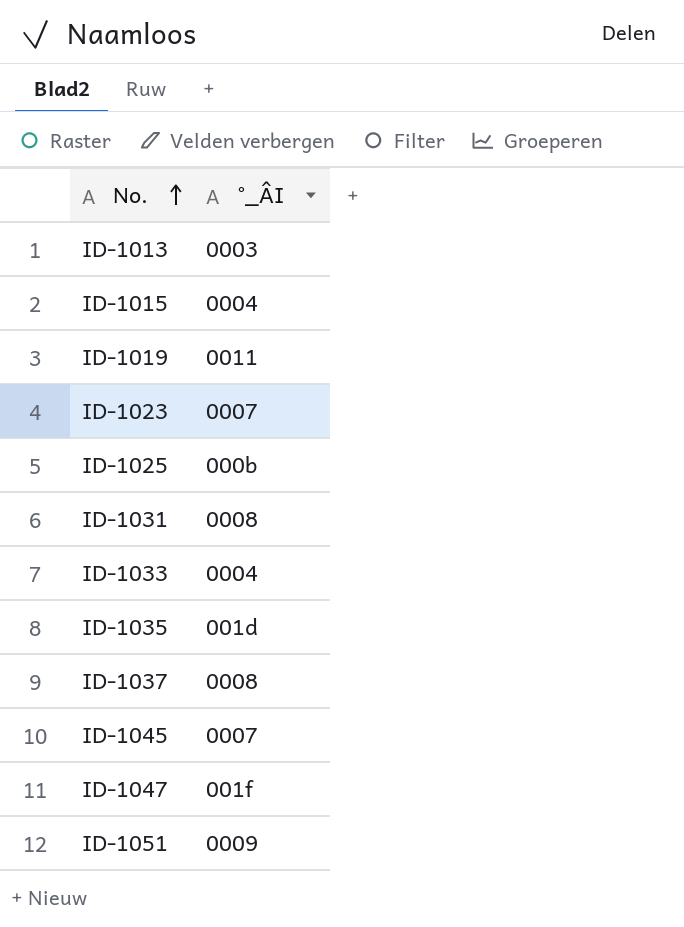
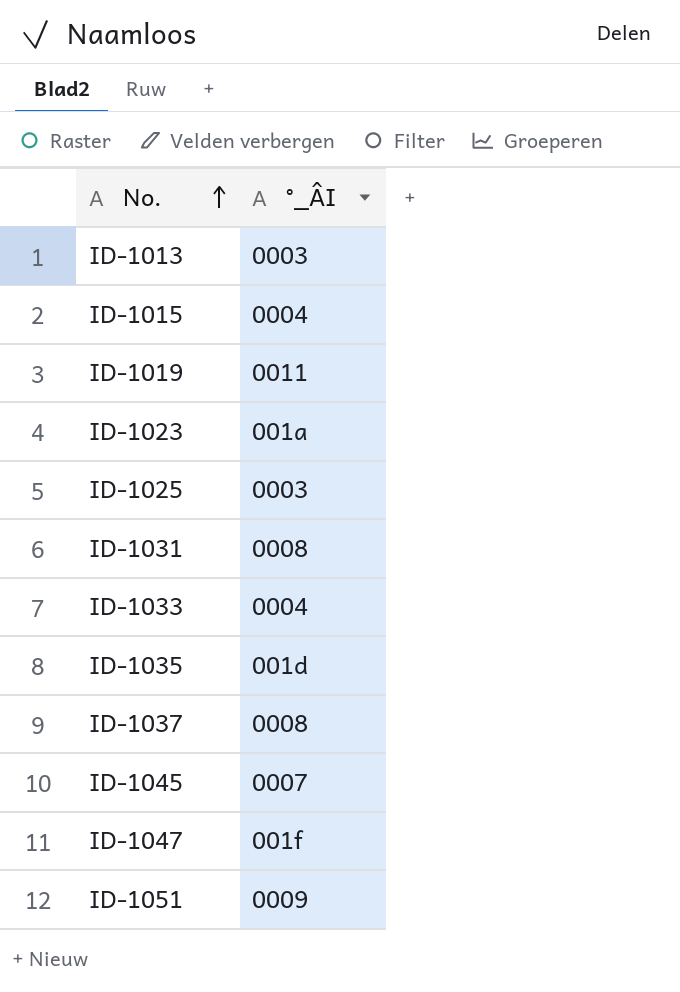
ID-1023 | °_ÂI: 0007 -> 001a
ID-1025 | °_ÂI: 000b -> 0003

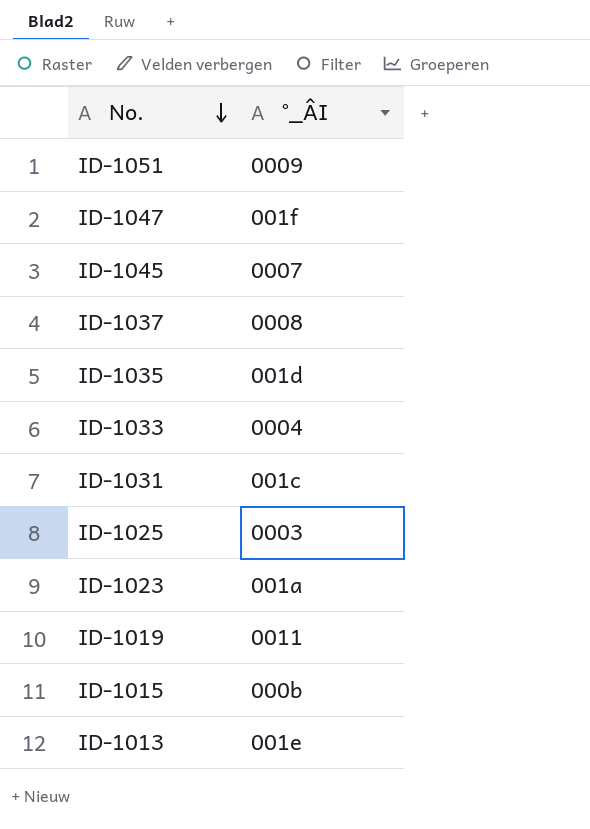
row order: No. ascending -> No. descending
ID-1031 | °_ÂI: 0008 -> 001c
ID-1015 | °_ÂI: 0004 -> 000b
ID-1013 | °_ÂI: 0003 -> 001e

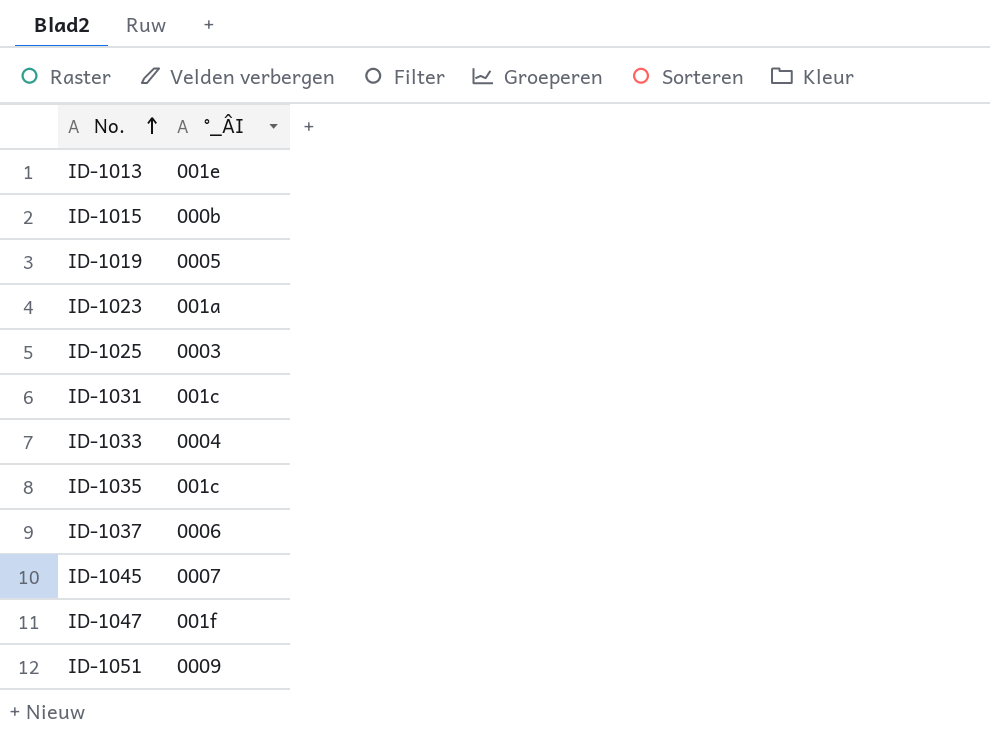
row order: No. descending -> No. ascending
ID-1019 | °_ÂI: 0011 -> 0005
ID-1035 | °_ÂI: 001d -> 001c
ID-1037 | °_ÂI: 0008 -> 0006

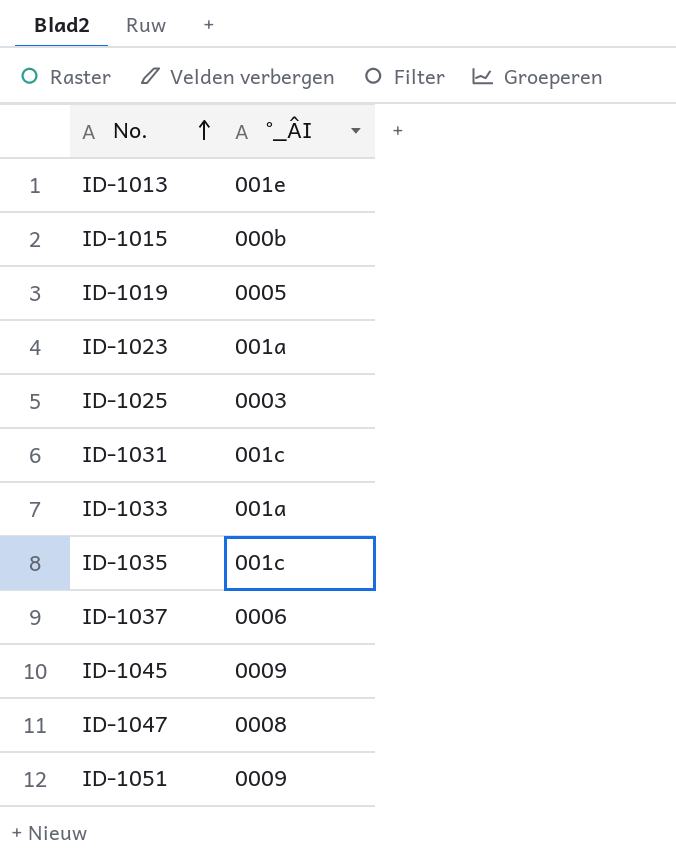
ID-1033 | °_ÂI: 0004 -> 001a
ID-1045 | °_ÂI: 0007 -> 0009
ID-1047 | °_ÂI: 001f -> 0008

